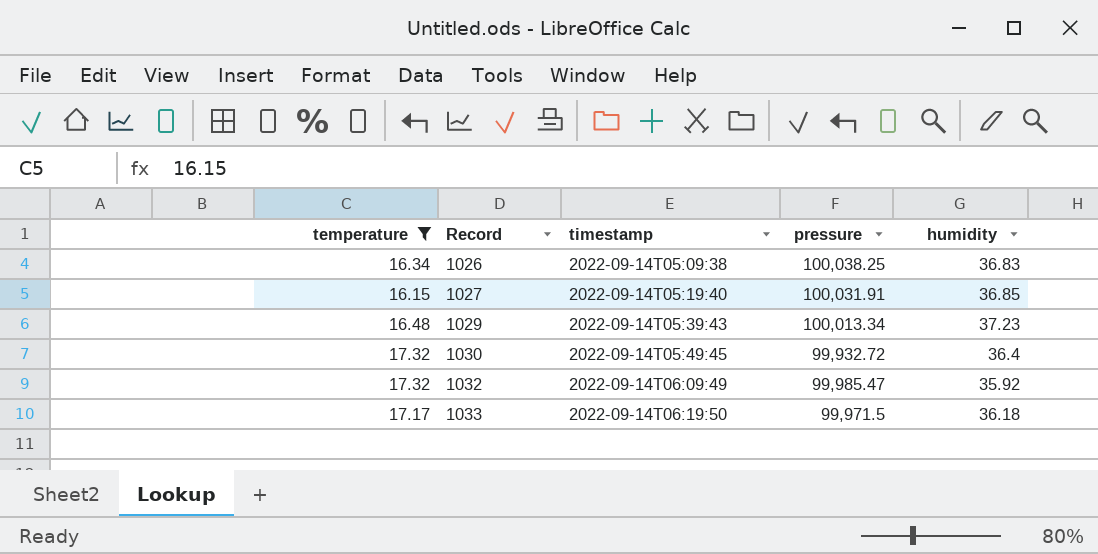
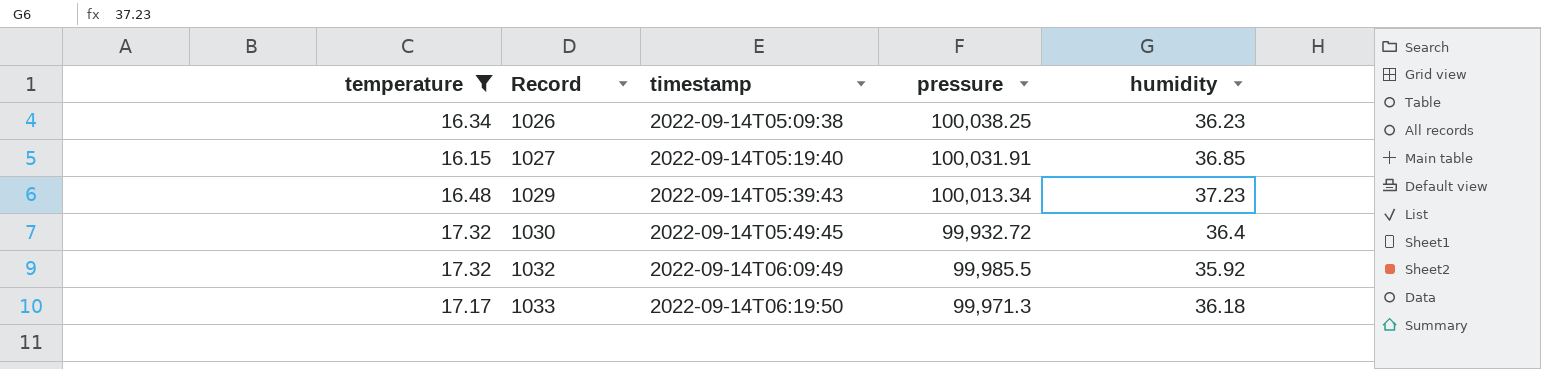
1026 | humidity: 36.83 -> 36.23
1032 | pressure: 99,985.47 -> 99,985.5
1033 | pressure: 99,971.5 -> 99,971.3

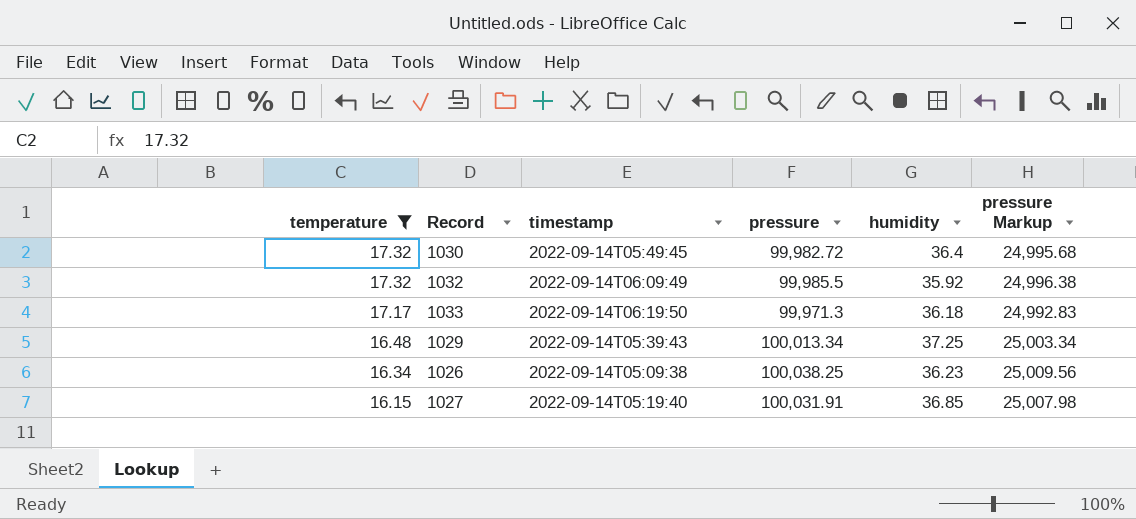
row order: Record ascending -> temperature descending
column pressure Markup | formula: none -> [pressure] * 0.25
1030 | pressure: 99,932.72 -> 99,982.72
1029 | humidity: 37.23 -> 37.25

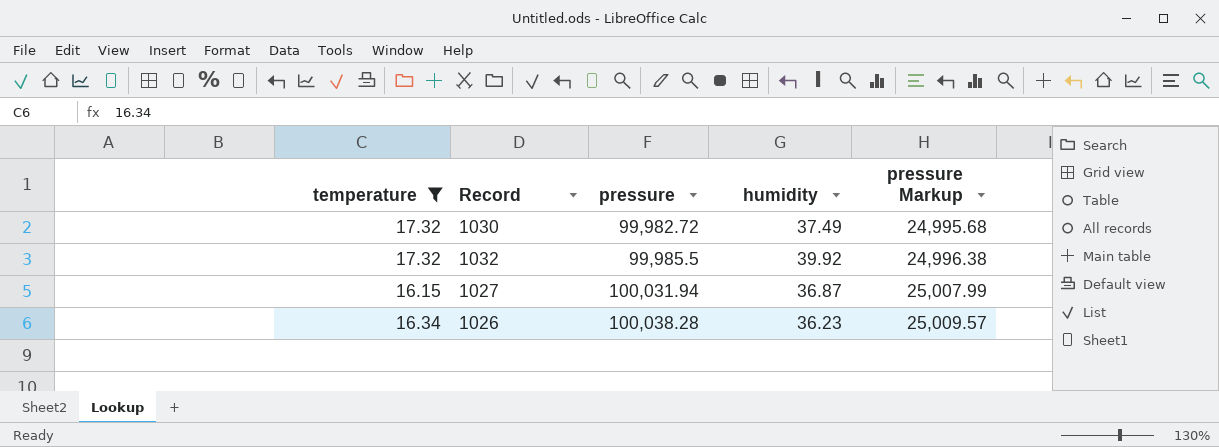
row order: temperature descending -> pressure ascending
column timestamp | position: 3 -> none
row 1033: 17.17 | 2022-09-14T06:19:50 | 99,971.3 | 36.18 | 24,992.83 -> none
row 1029: 16.48 | 2022-09-14T05:39:43 | 100,013.34 | 37.25 | 25,003.34 -> none
1030 | humidity: 36.4 -> 37.49
1032 | humidity: 35.92 -> 39.92
1027 | pressure: 100,031.91 -> 100,031.94
1027 | humidity: 36.85 -> 36.87
1027 | pressure Markup: 25,007.98 -> 25,007.99
1026 | pressure: 100,038.25 -> 100,038.28
1026 | pressure Markup: 25,009.56 -> 25,009.57

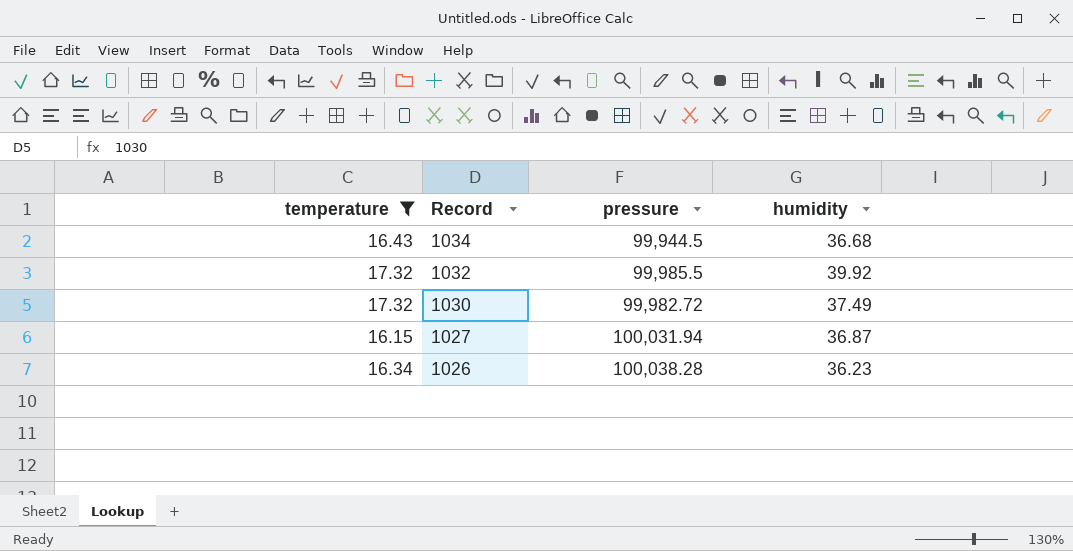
row order: pressure ascending -> Record descending
column pressure Markup | formula: [pressure] * 0.25 -> none
row 1034: none -> 16.43 | 99,944.5 | 36.68

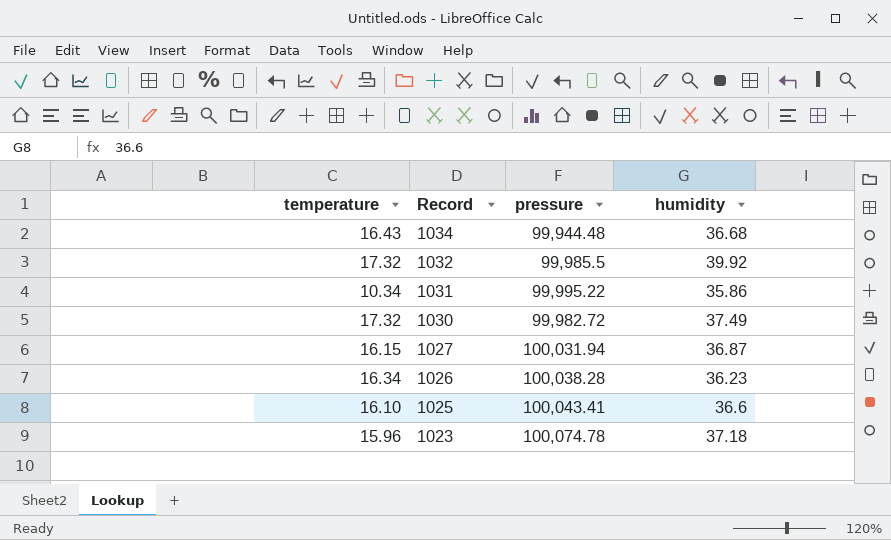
filter: temperature >= 16.15 -> none
1034 | pressure: 99,944.5 -> 99,944.48

